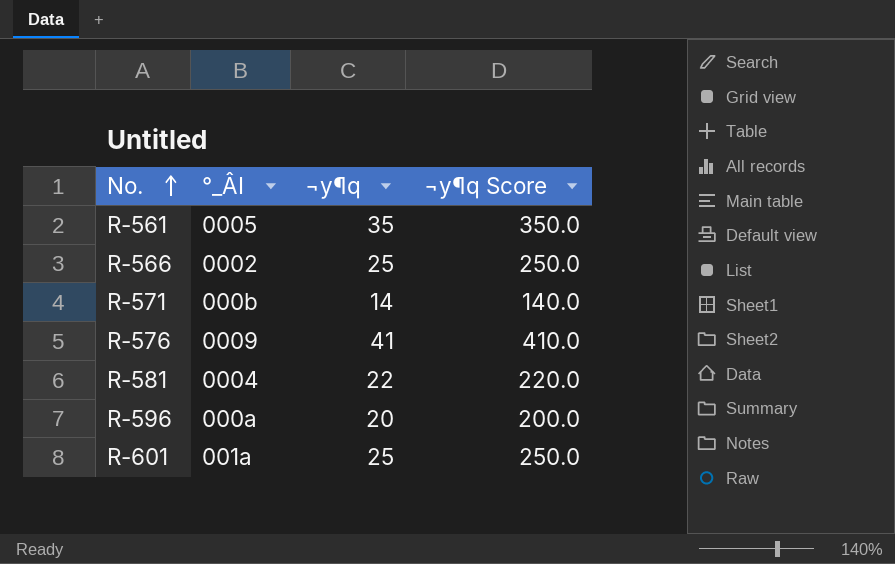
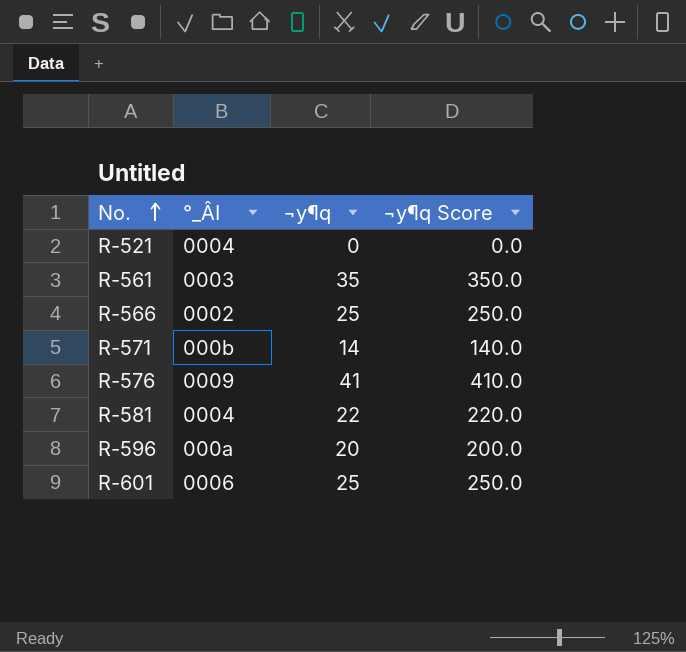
row R-521: none -> 0004 | 0 | 0.0
R-561 | °_ÂI: 0005 -> 0003
R-601 | °_ÂI: 001a -> 0006

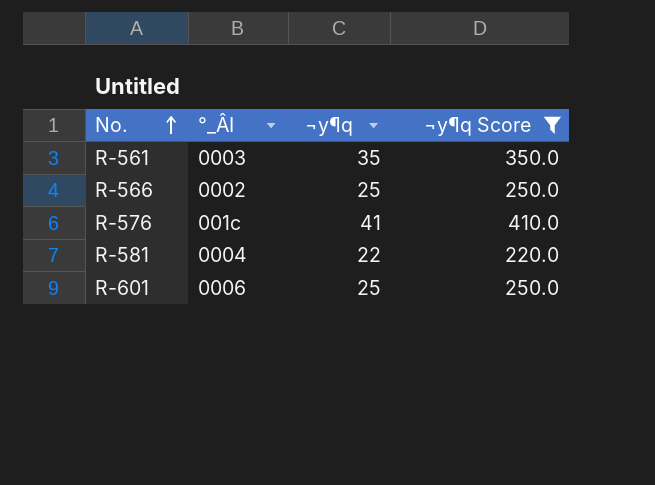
filter: none -> ¬y¶q Score >= 220.0
R-576 | °_ÂI: 0009 -> 001c

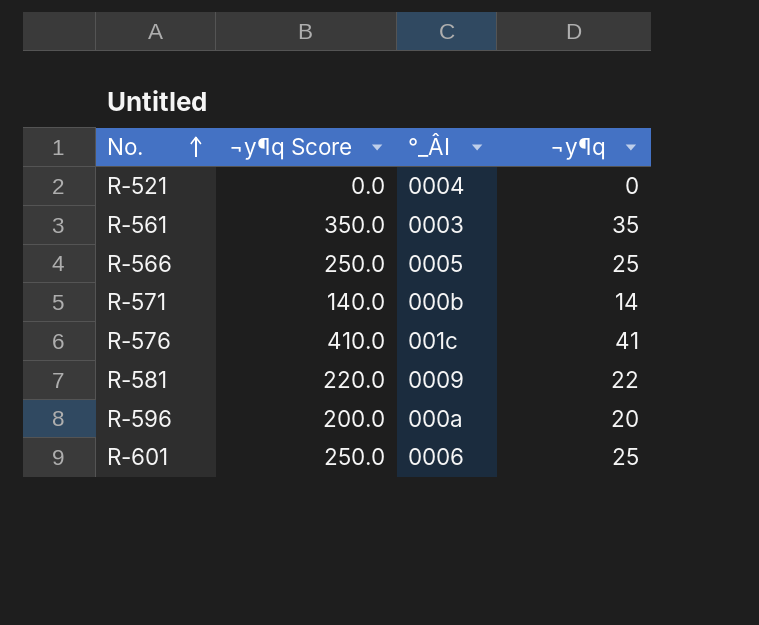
filter: ¬y¶q Score >= 220.0 -> none
column ¬y¶q Score | position: 4 -> 2
R-566 | °_ÂI: 0002 -> 0005
R-581 | °_ÂI: 0004 -> 0009

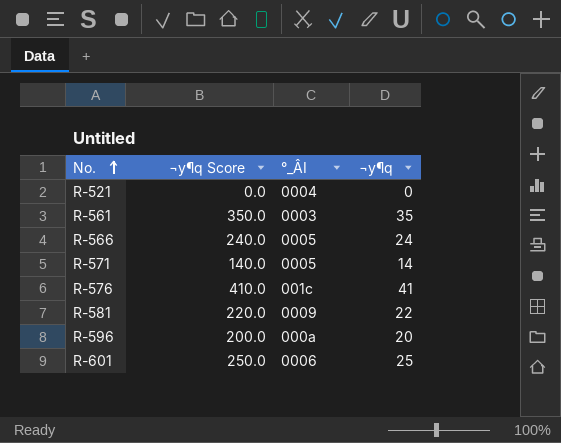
R-566 | ¬y¶q Score: 250.0 -> 240.0
R-566 | ¬y¶q: 25 -> 24
R-571 | °_ÂI: 000b -> 0005

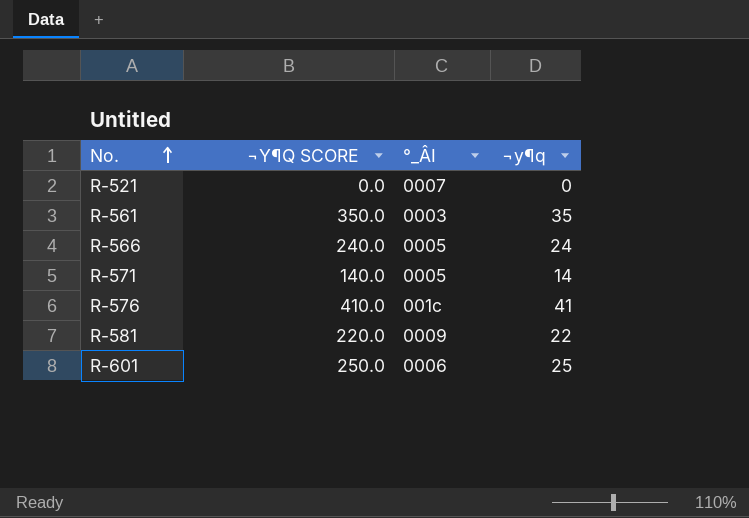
column name: ¬y¶q Score -> ¬Y¶Q SCORE
row R-596: 200.0 | 000a | 20 -> none
R-521 | °_ÂI: 0004 -> 0007

